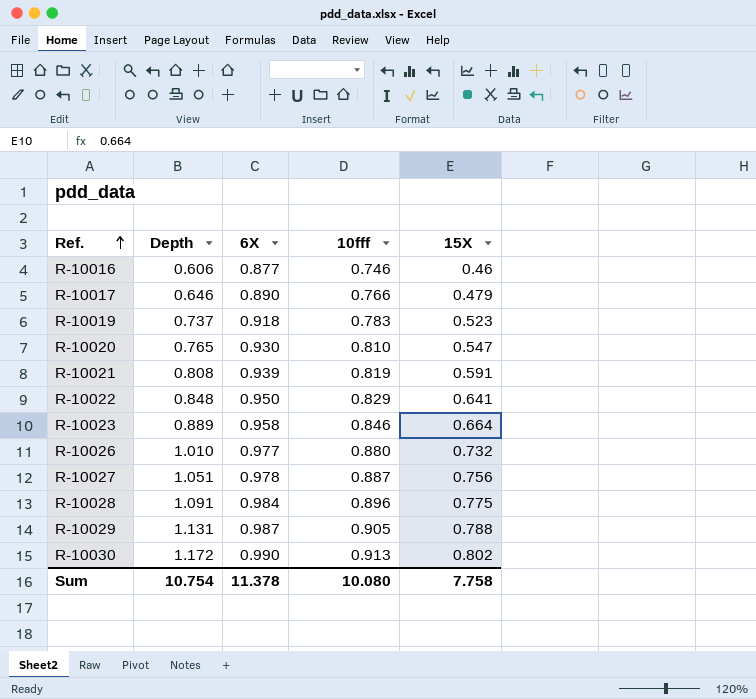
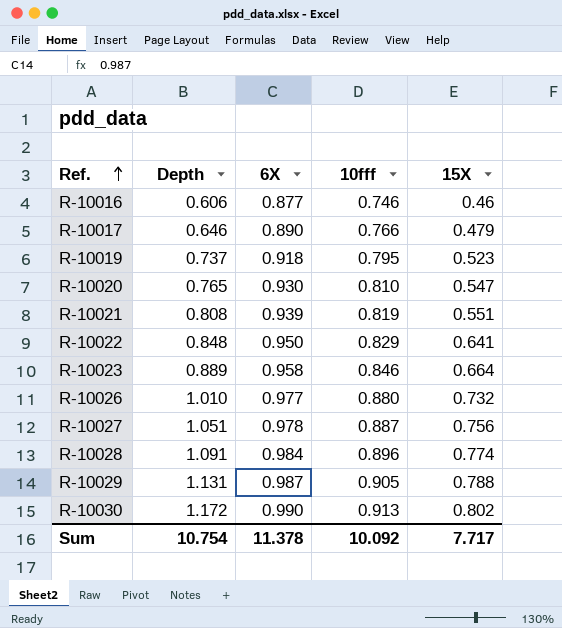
R-10019 | 10fff: 0.783 -> 0.795
R-10021 | 15X: 0.591 -> 0.551
R-10028 | 15X: 0.775 -> 0.774
Sum | 10fff: 10.080 -> 10.092
Sum | 15X: 7.758 -> 7.717

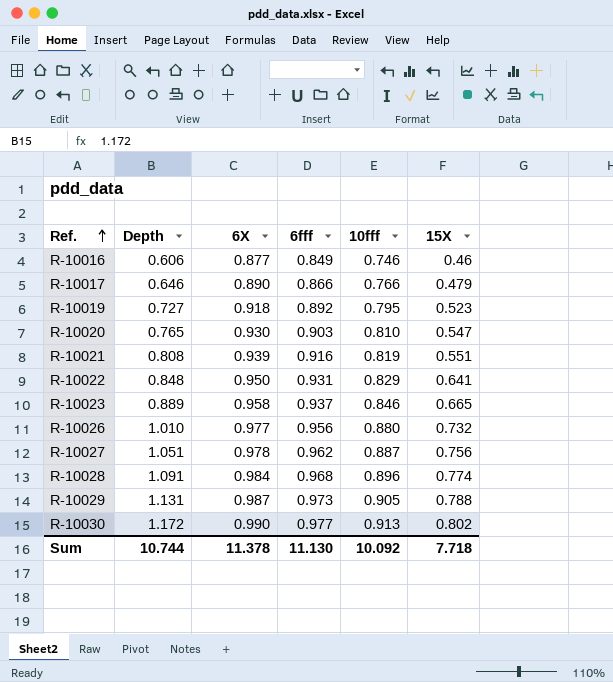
column 6fff | position: none -> 4
R-10019 | Depth: 0.737 -> 0.727
R-10023 | 15X: 0.664 -> 0.665
Sum | Depth: 10.754 -> 10.744
Sum | 15X: 7.717 -> 7.718

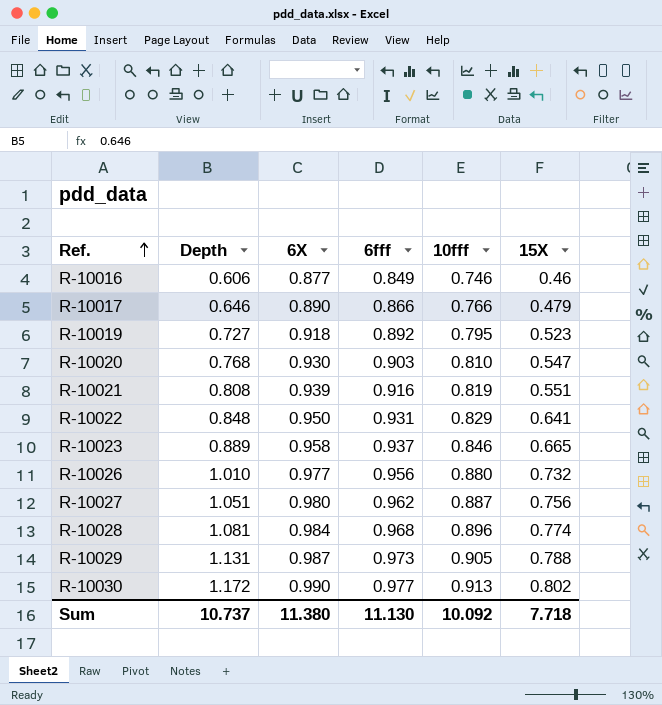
R-10020 | Depth: 0.765 -> 0.768
R-10027 | 6X: 0.978 -> 0.980
R-10028 | Depth: 1.091 -> 1.081
Sum | Depth: 10.744 -> 10.737
Sum | 6X: 11.378 -> 11.380

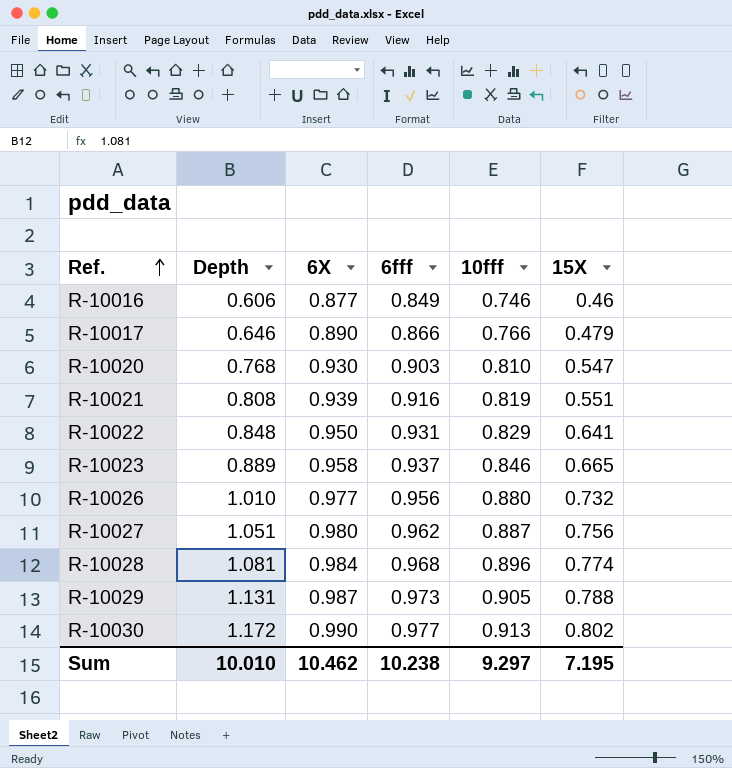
row R-10019: 0.727 | 0.918 | 0.892 | 0.795 | 0.523 -> none
Sum | Depth: 10.737 -> 10.010
Sum | 6X: 11.380 -> 10.462
Sum | 6fff: 11.130 -> 10.238
Sum | 10fff: 10.092 -> 9.297
Sum | 15X: 7.718 -> 7.195

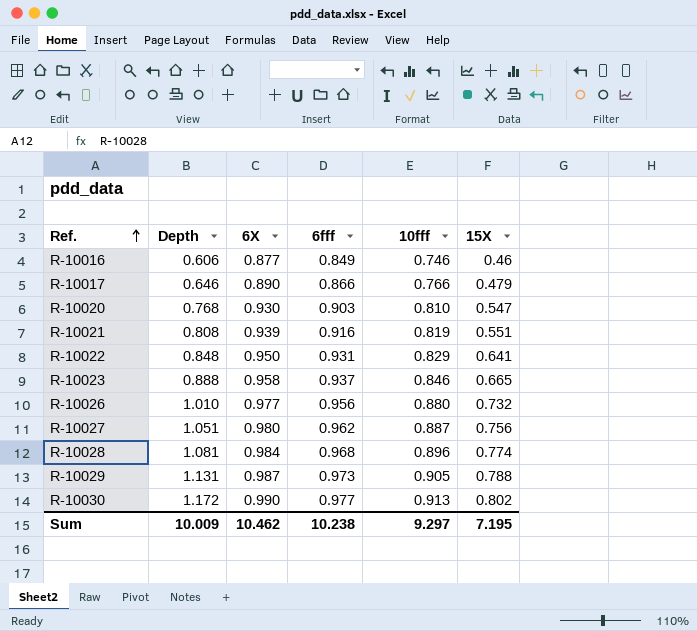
R-10023 | Depth: 0.889 -> 0.888
Sum | Depth: 10.010 -> 10.009

